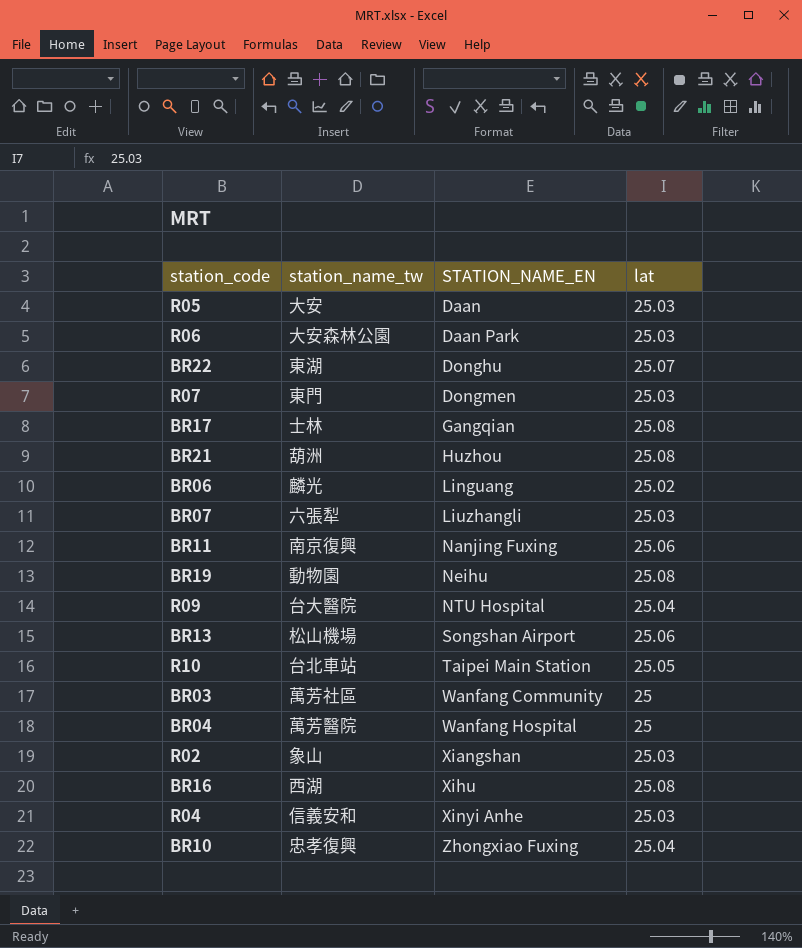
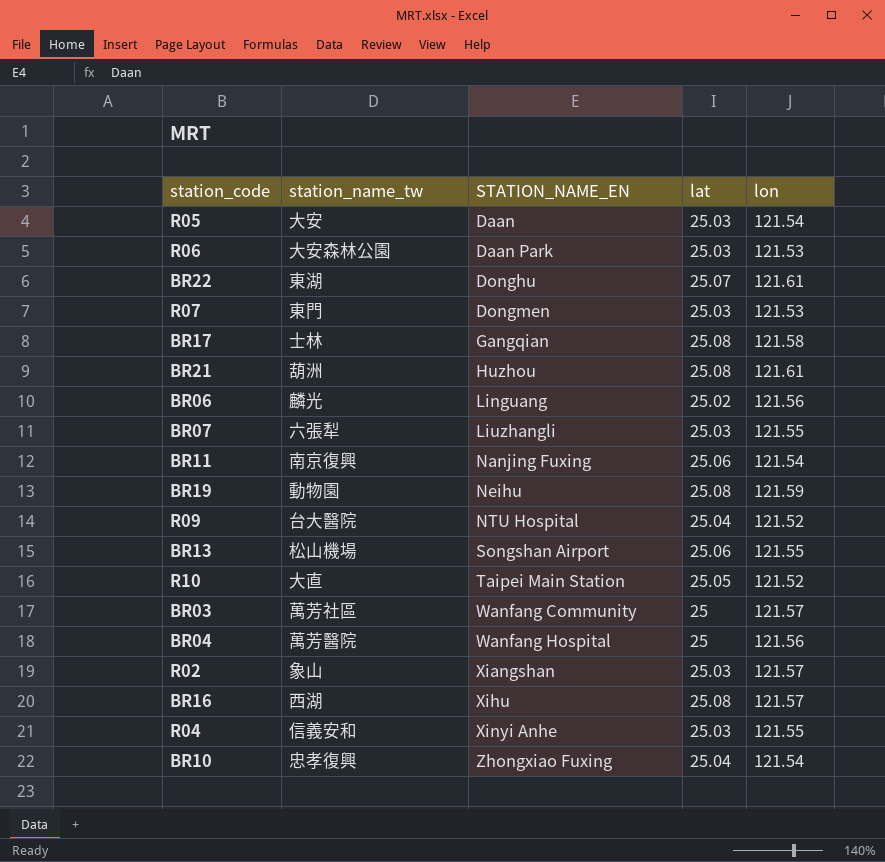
column lon | position: none -> 5
R10 | station_name_tw: 台北車站 -> 大直

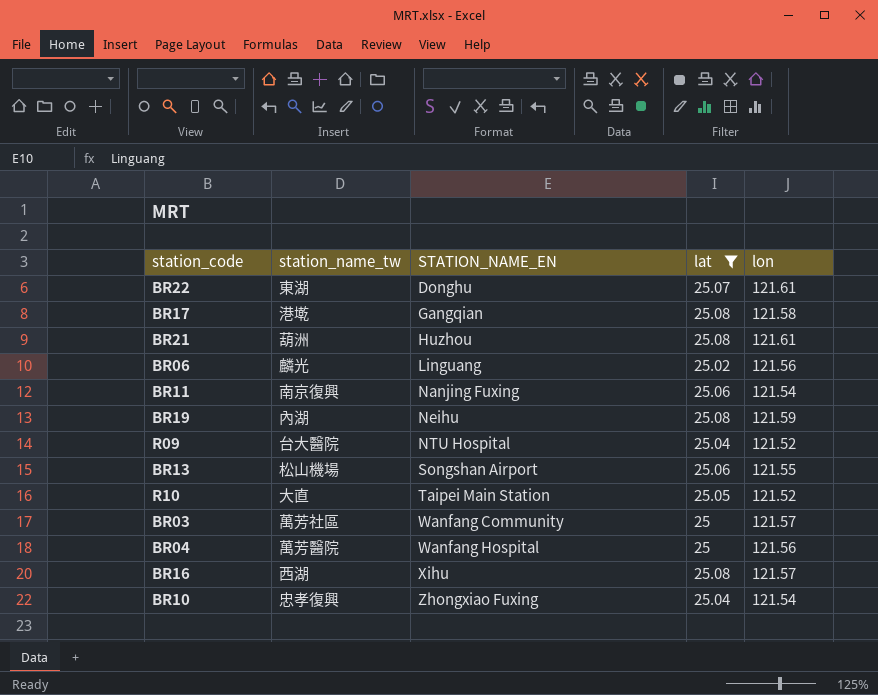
filter: none -> lat != 25.03
BR17 | station_name_tw: 士林 -> 港墘
BR19 | station_name_tw: 動物園 -> 內湖

